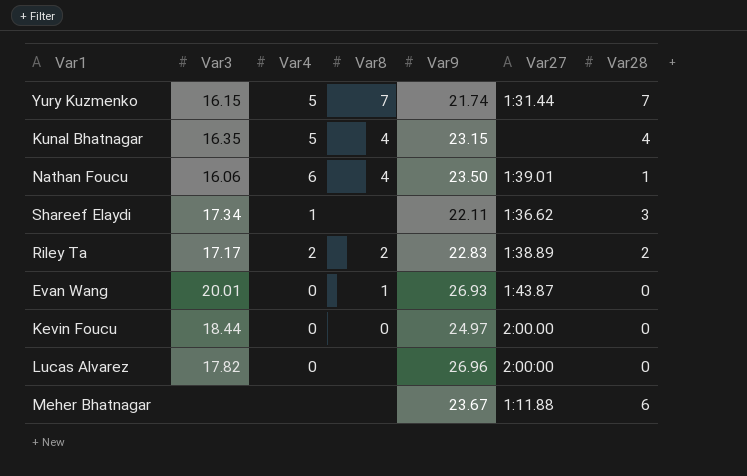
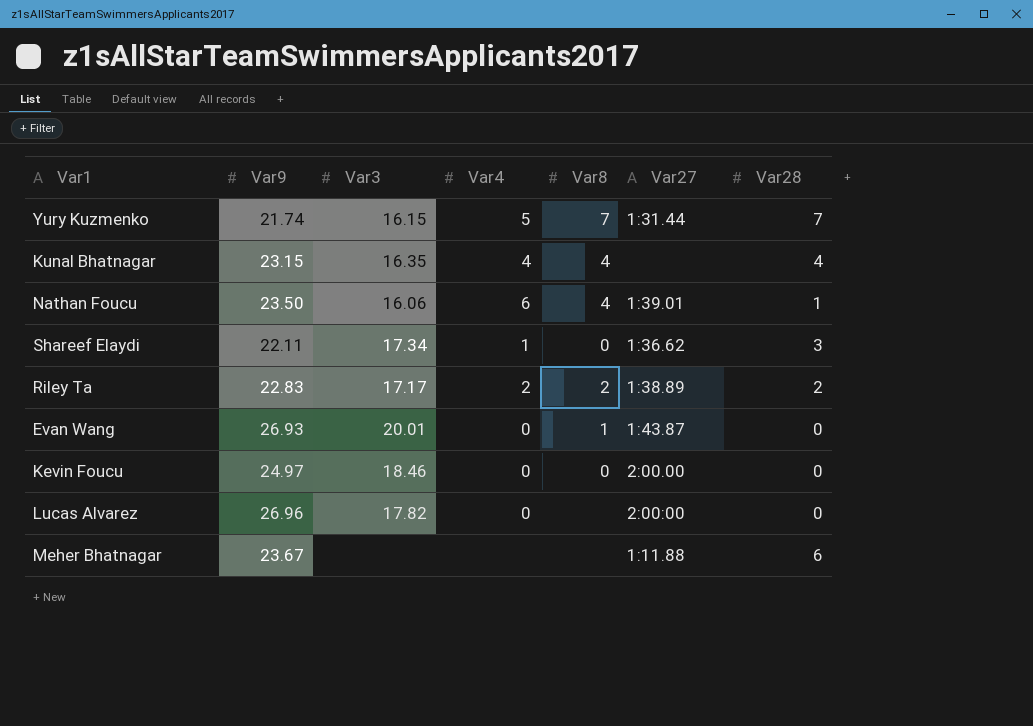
column Var9 | position: 5 -> 2
Kunal Bhatnagar | Var4: 5 -> 4
Shareef Elaydi | Var8: none -> 0
Kevin Foucu | Var3: 18.44 -> 18.46

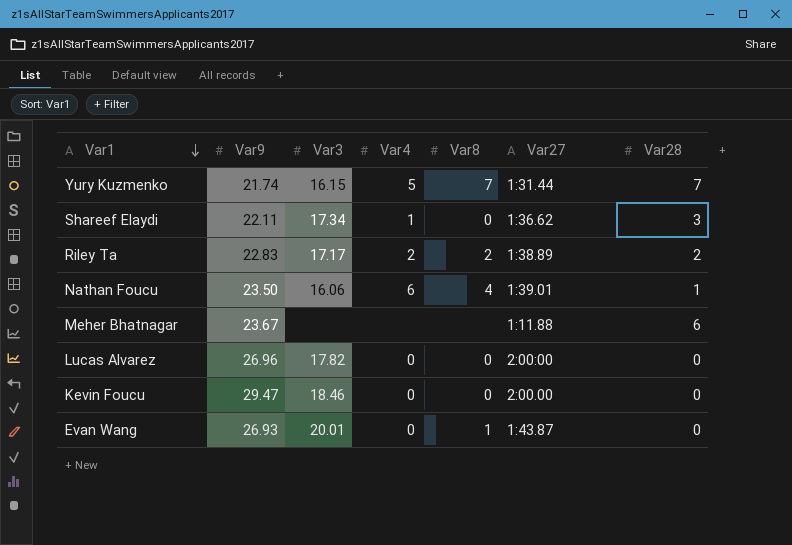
row order: none -> Var1 descending
row Kunal Bhatnagar: 23.15 | 16.35 | 4 | 4 | none | 4 -> none
Lucas Alvarez | Var8: none -> 0
Kevin Foucu | Var9: 24.97 -> 29.47

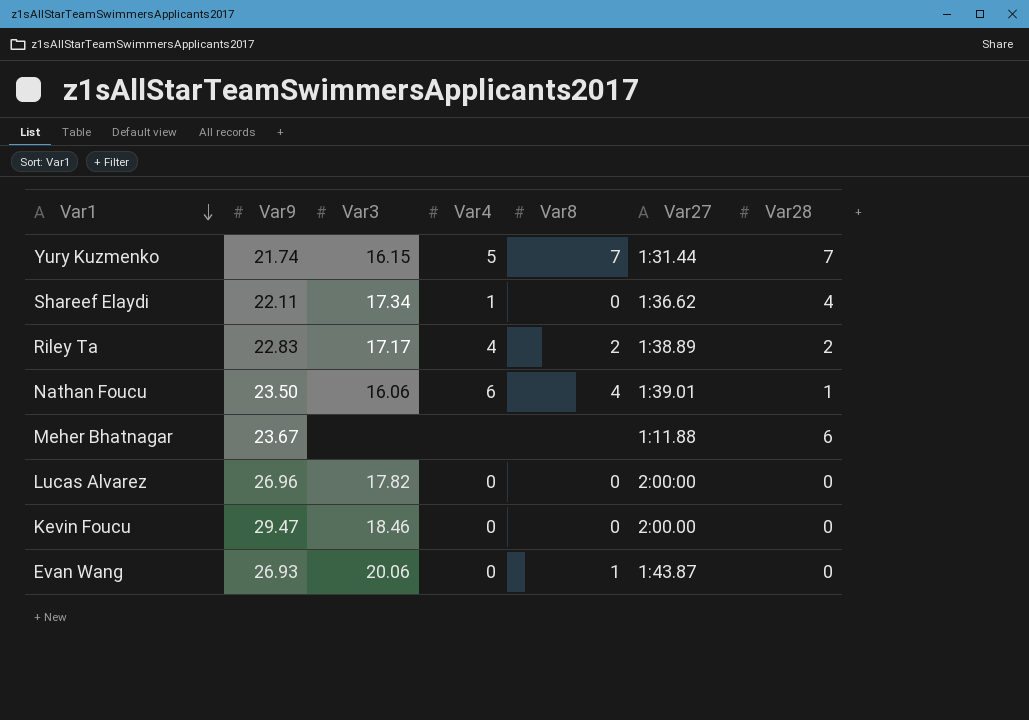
Shareef Elaydi | Var28: 3 -> 4
Riley Ta | Var4: 2 -> 4
Evan Wang | Var3: 20.01 -> 20.06

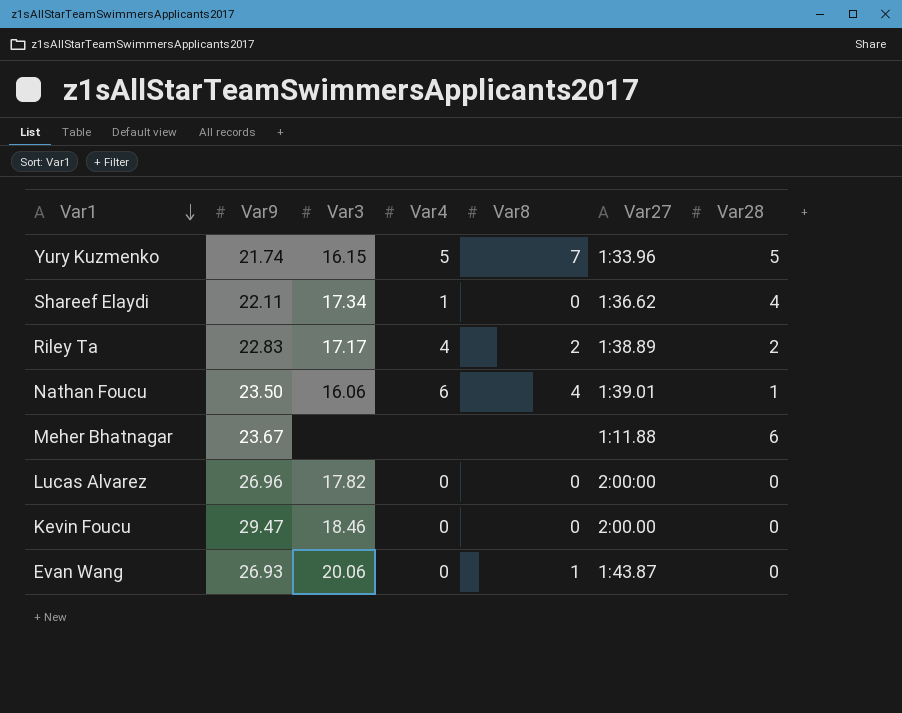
Yury Kuzmenko | Var27: 1:31.44 -> 1:33.96
Yury Kuzmenko | Var28: 7 -> 5

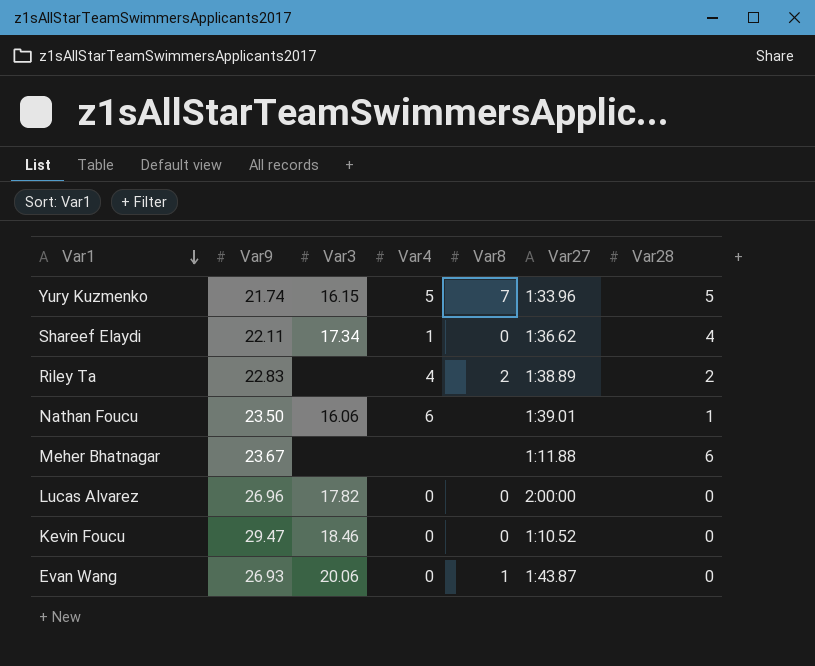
Riley Ta | Var3: 17.17 -> none
Nathan Foucu | Var8: 4 -> none
Kevin Foucu | Var27: 2:00.00 -> 1:10.52

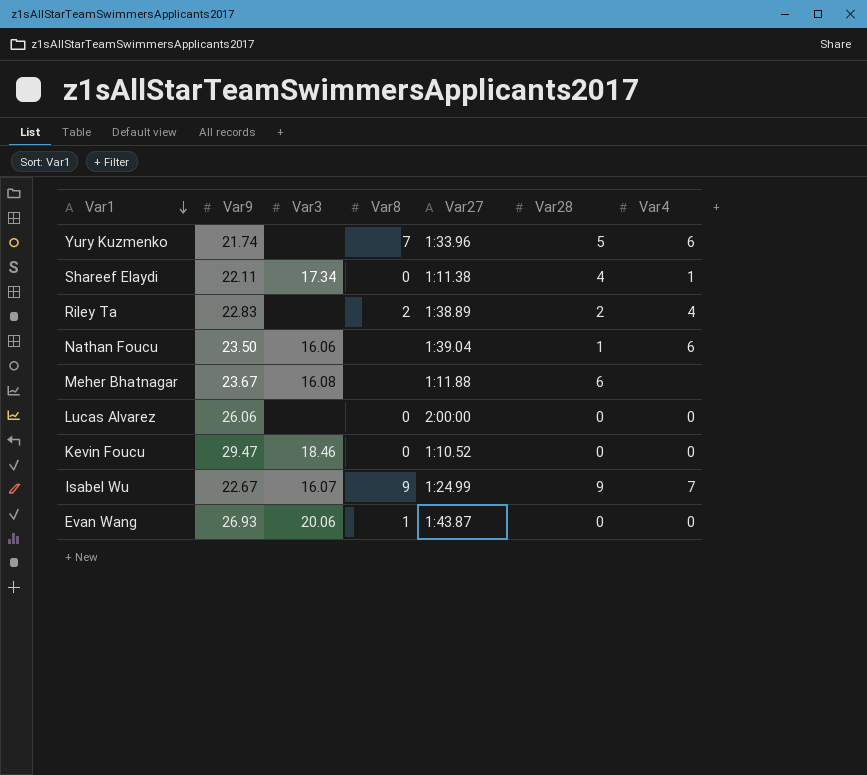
column Var4 | position: 4 -> 7
Yury Kuzmenko | Var3: 16.15 -> none
Yury Kuzmenko | Var4: 5 -> 6
Shareef Elaydi | Var27: 1:36.62 -> 1:11.38
Nathan Foucu | Var27: 1:39.01 -> 1:39.04
Meher Bhatnagar | Var3: none -> 16.08
Lucas Alvarez | Var9: 26.96 -> 26.06
Lucas Alvarez | Var3: 17.82 -> none
row Isabel Wu: none -> 22.67 | 16.07 | 9 | 1:24.99 | 9 | 7

